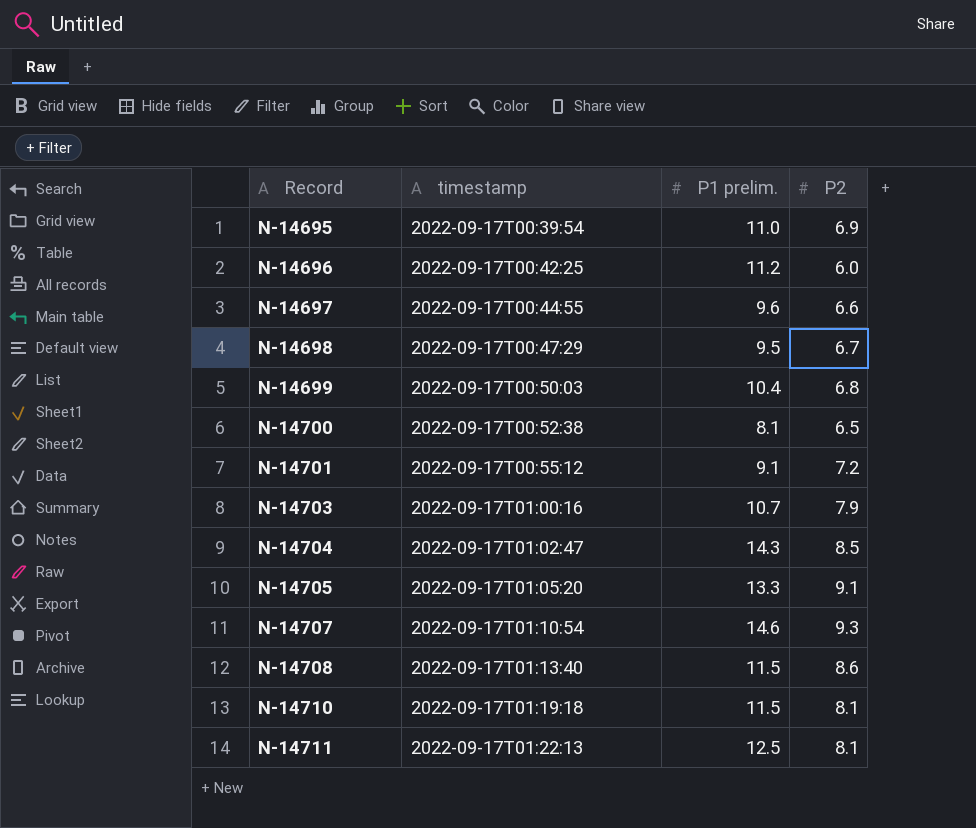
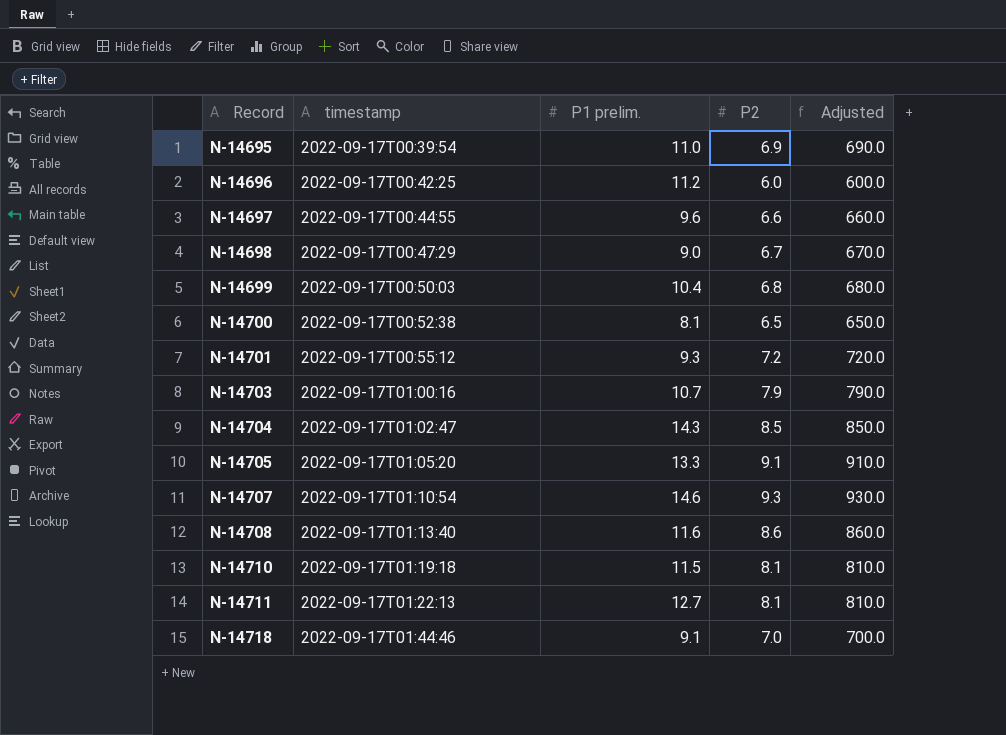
column Adjusted | formula: none -> [P2] * 100
N-14698 | P1 prelim.: 9.5 -> 9.0
N-14701 | P1 prelim.: 9.1 -> 9.3
N-14708 | P1 prelim.: 11.5 -> 11.6
N-14711 | P1 prelim.: 12.5 -> 12.7
row N-14718: none -> 2022-09-17T01:44:46 | 9.1 | 7.0 | 700.0

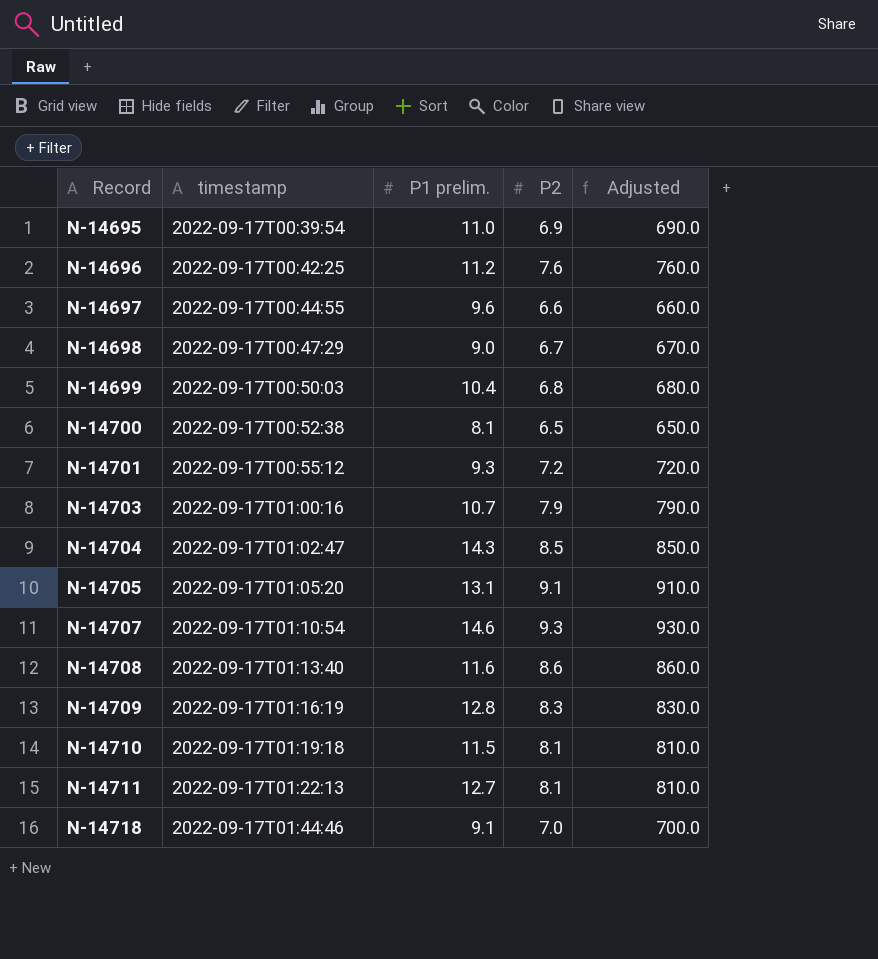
N-14696 | P2: 6.0 -> 7.6
N-14696 | Adjusted: 600.0 -> 760.0
N-14705 | P1 prelim.: 13.3 -> 13.1
row N-14709: none -> 2022-09-17T01:16:19 | 12.8 | 8.3 | 830.0

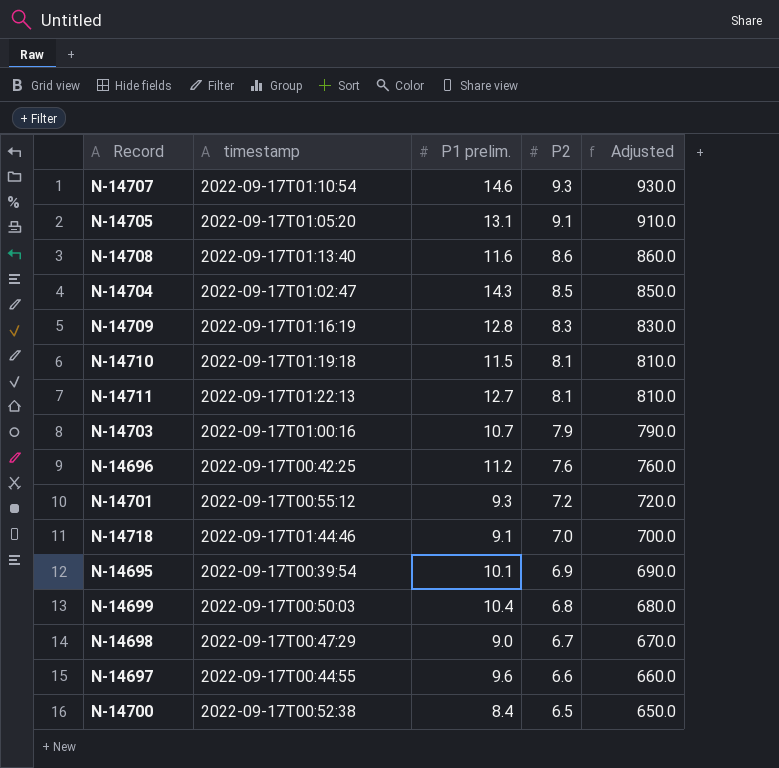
row order: Record ascending -> P2 descending
N-14695 | P1 prelim.: 11.0 -> 10.1
N-14700 | P1 prelim.: 8.1 -> 8.4

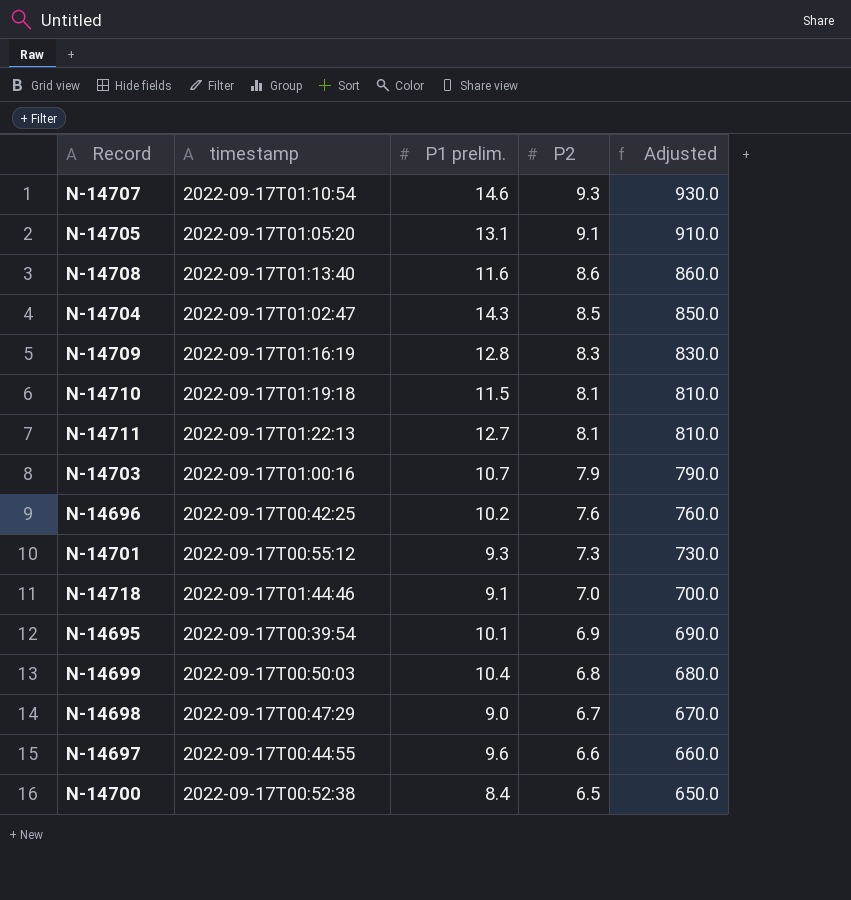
N-14696 | P1 prelim.: 11.2 -> 10.2
N-14701 | P2: 7.2 -> 7.3
N-14701 | Adjusted: 720.0 -> 730.0

